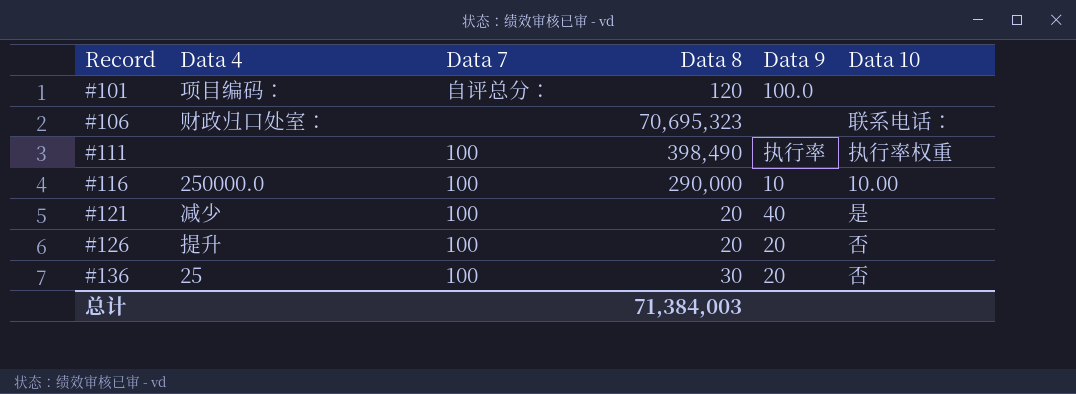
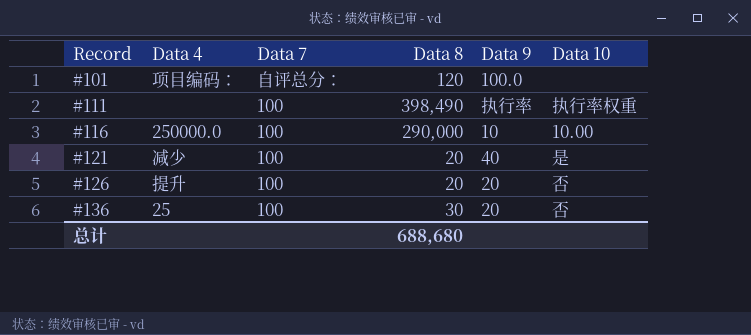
row #106: 财政归口处室： | none | 70,695,323 | none | 联系电话： -> none
总计 | Data 8: 71,384,003 -> 688,680

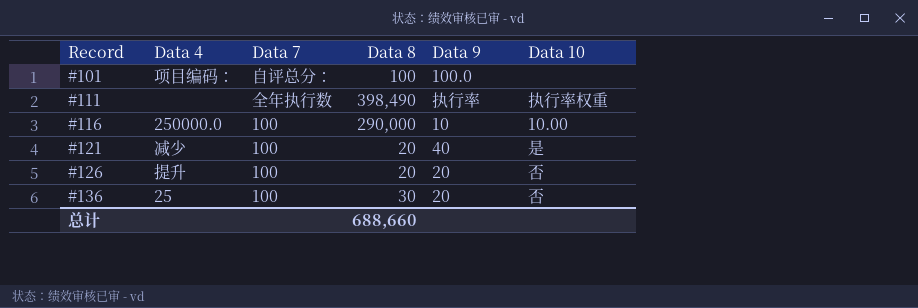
#101 | Data 8: 120 -> 100
#111 | Data 7: 100 -> 全年执行数
总计 | Data 8: 688,680 -> 688,660

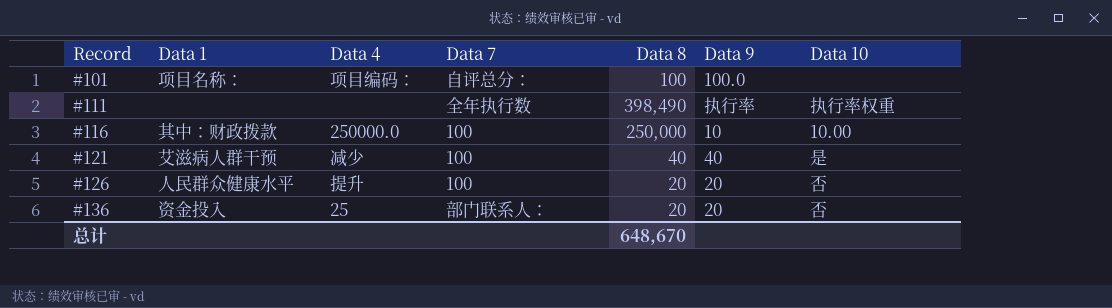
column Data 1 | position: none -> 2
#116 | Data 8: 290,000 -> 250,000
#121 | Data 8: 20 -> 40
#136 | Data 7: 100 -> 部门联系人：
#136 | Data 8: 30 -> 20
总计 | Data 8: 688,660 -> 648,670

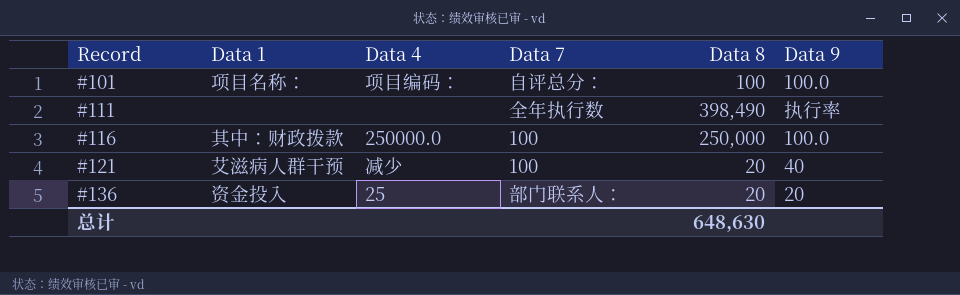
column Data 10 | position: 7 -> none
row #126: 人民群众健康水平 | 提升 | 100 | 20 | 20 | 否 -> none
#116 | Data 9: 10 -> 100.0
#121 | Data 8: 40 -> 20
总计 | Data 8: 648,670 -> 648,630

